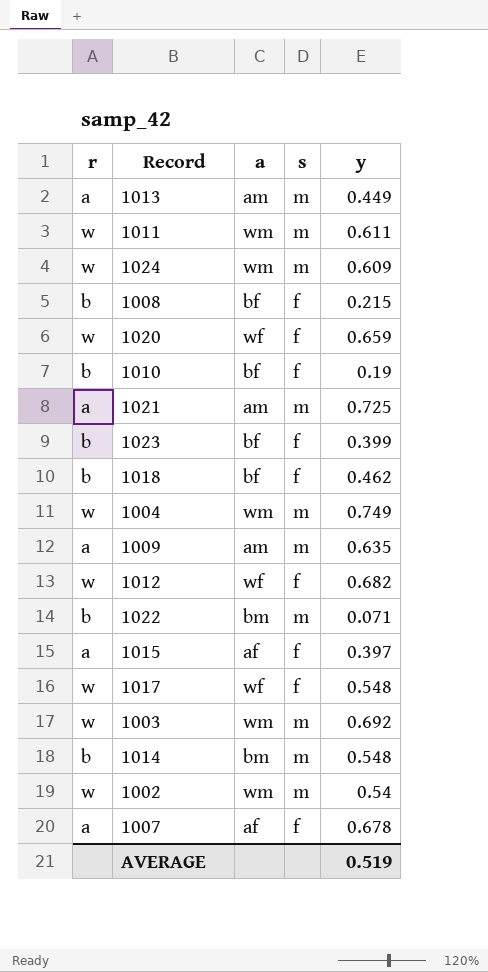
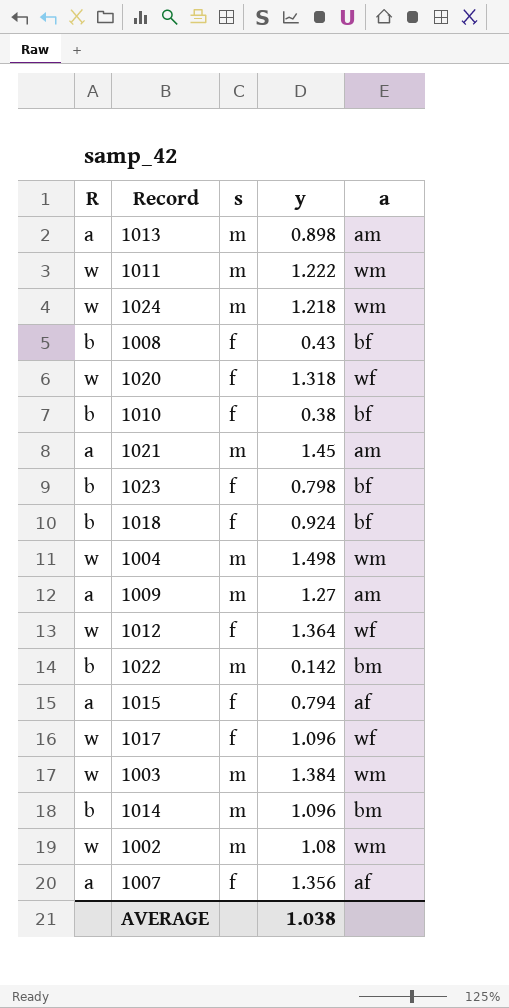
column name: r -> R
column a | position: 3 -> 5
1013 | y: 0.449 -> 0.898
1011 | y: 0.611 -> 1.222
1024 | y: 0.609 -> 1.218
1008 | y: 0.215 -> 0.43
1020 | y: 0.659 -> 1.318
1010 | y: 0.19 -> 0.38
1021 | y: 0.725 -> 1.45
1023 | y: 0.399 -> 0.798
1018 | y: 0.462 -> 0.924
1004 | y: 0.749 -> 1.498
1009 | y: 0.635 -> 1.27
1012 | y: 0.682 -> 1.364
1022 | y: 0.071 -> 0.142
1015 | y: 0.397 -> 0.794
1017 | y: 0.548 -> 1.096
1003 | y: 0.692 -> 1.384
1014 | y: 0.548 -> 1.096
1002 | y: 0.54 -> 1.08
1007 | y: 0.678 -> 1.356
AVERAGE | y: 0.519 -> 1.038

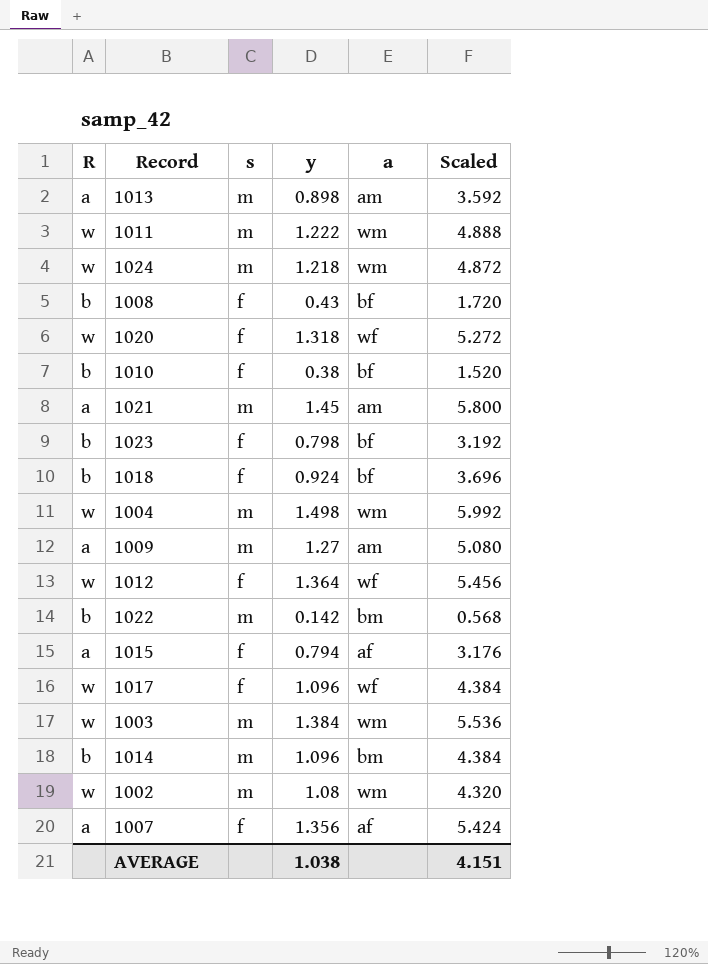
column Scaled | formula: none -> [y] * 4

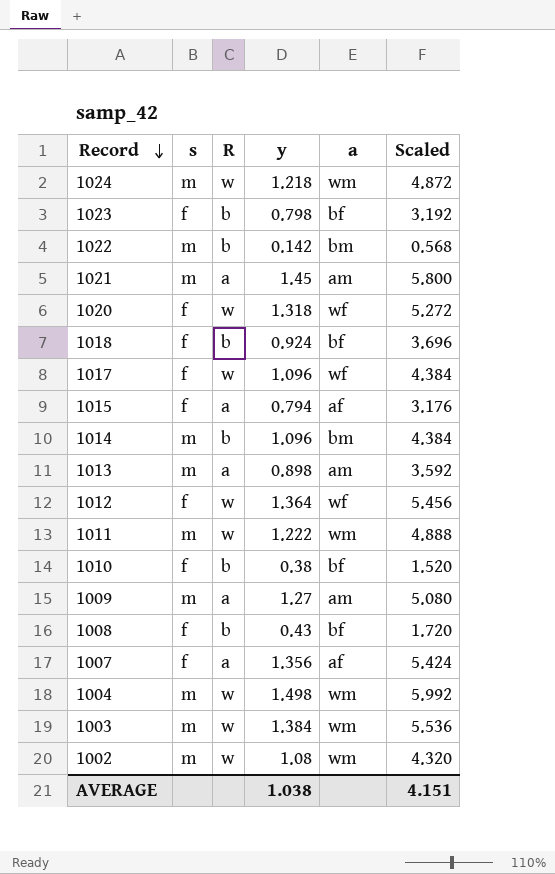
row order: none -> Record descending
column R | position: 1 -> 3

